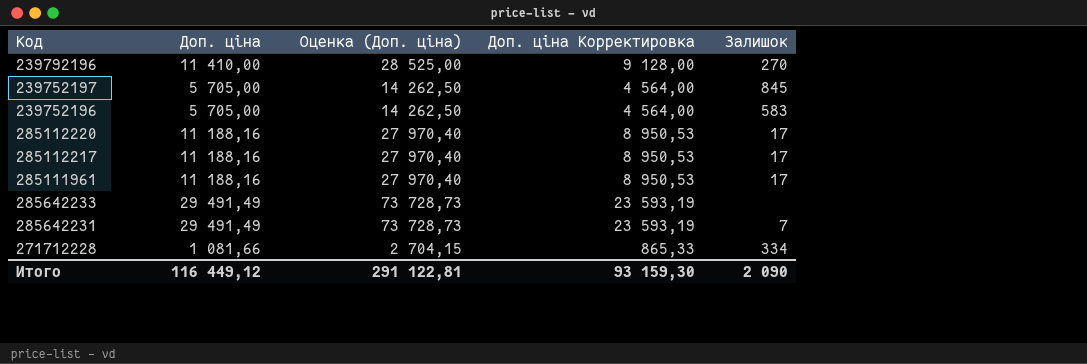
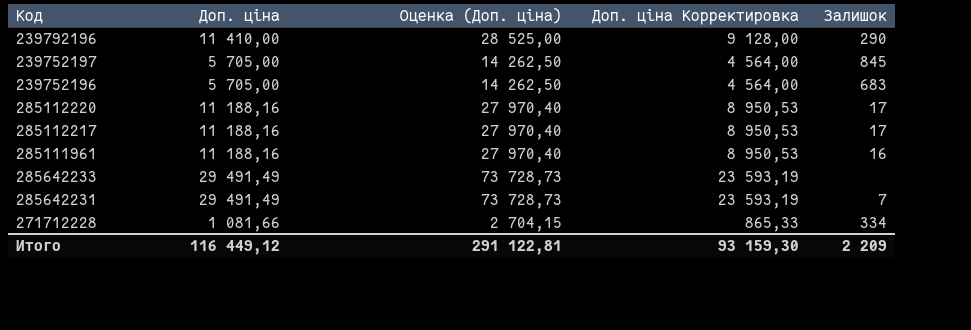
239792196 | Залишок: 270 -> 290
239752196 | Залишок: 583 -> 683
285111961 | Залишок: 17 -> 16
Итого | Залишок: 2 090 -> 2 209

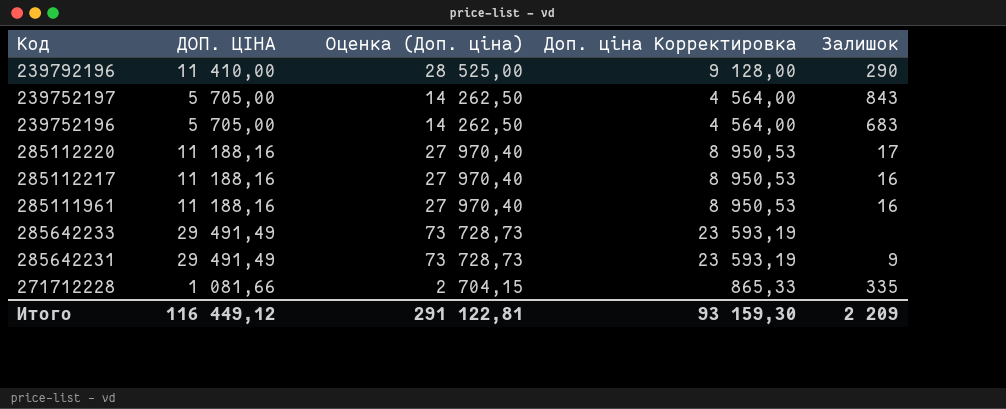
column name: Доп. ціна -> ДОП. ЦІНА
239752197 | Залишок: 845 -> 843
285112217 | Залишок: 17 -> 16
285642231 | Залишок: 7 -> 9
271712228 | Залишок: 334 -> 335

